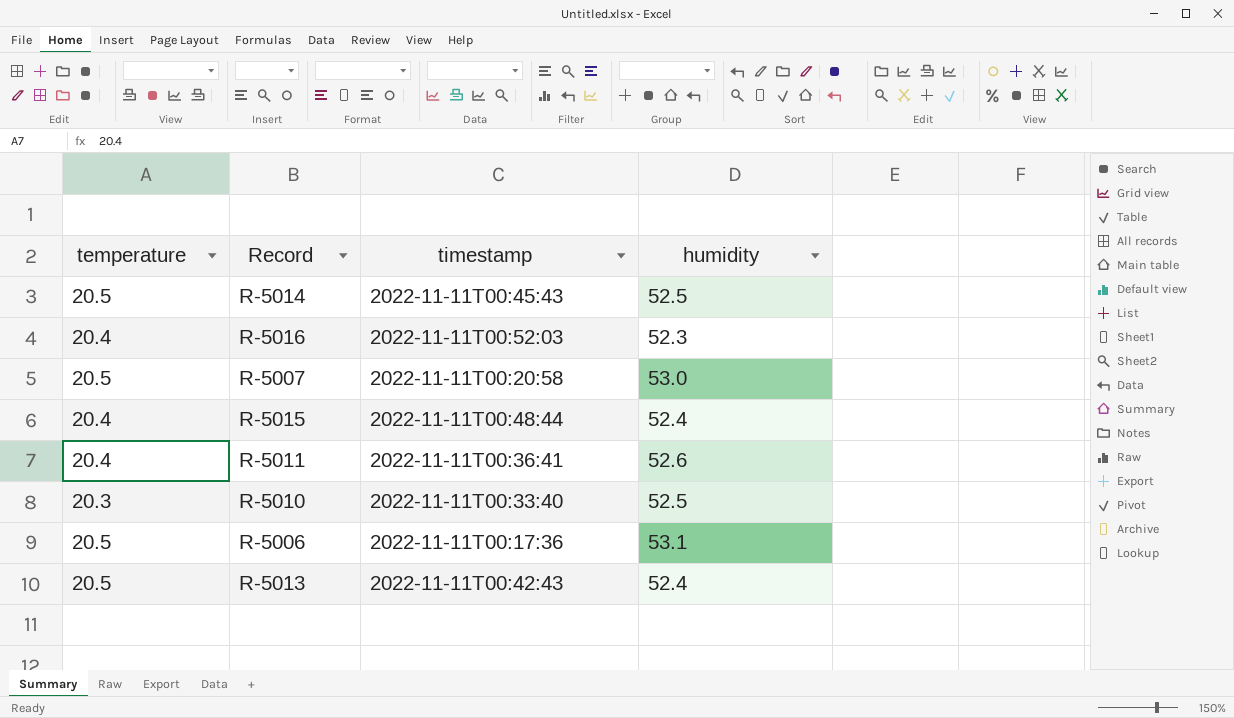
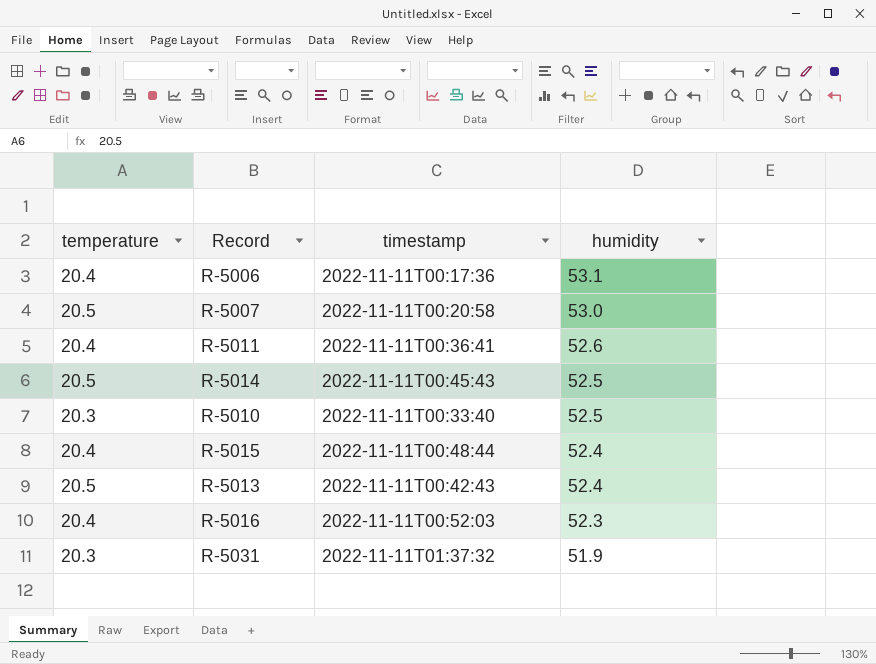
row order: none -> humidity descending
R-5006 | temperature: 20.5 -> 20.4
row R-5031: none -> 20.3 | 2022-11-11T01:37:32 | 51.9

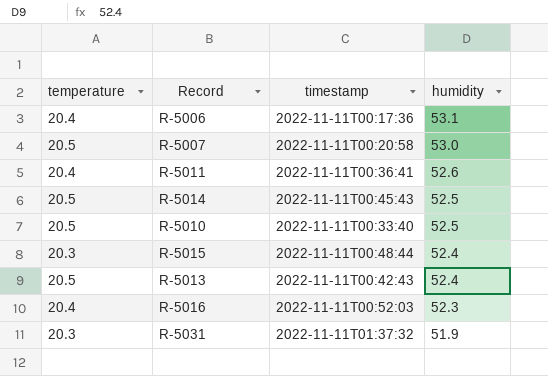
R-5010 | temperature: 20.3 -> 20.5
R-5015 | temperature: 20.4 -> 20.3

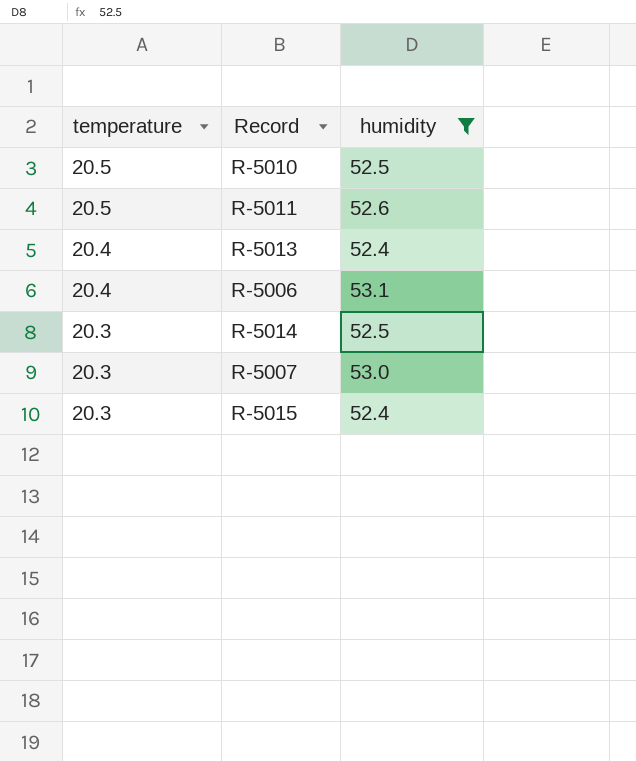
filter: none -> humidity >= 52.4
row order: humidity descending -> temperature descending
column timestamp | position: 3 -> none
R-5011 | temperature: 20.4 -> 20.5
R-5013 | temperature: 20.5 -> 20.4
R-5014 | temperature: 20.5 -> 20.3
R-5007 | temperature: 20.5 -> 20.3

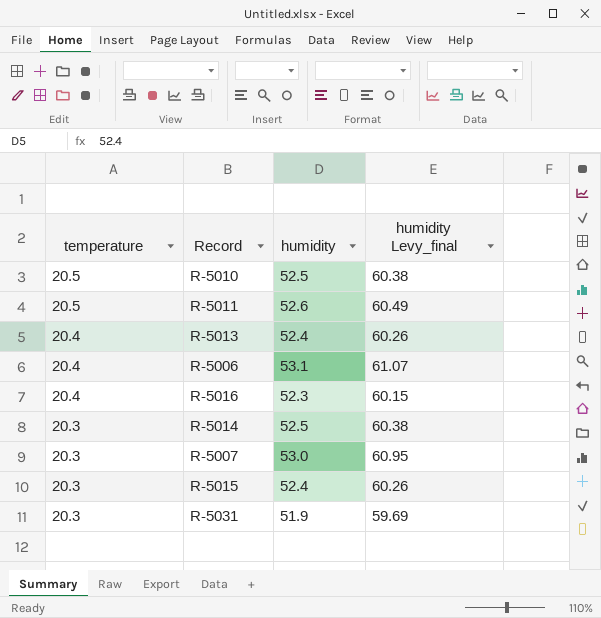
filter: humidity >= 52.4 -> none
column humidity Levy_final | formula: none -> [humidity] * 1.15

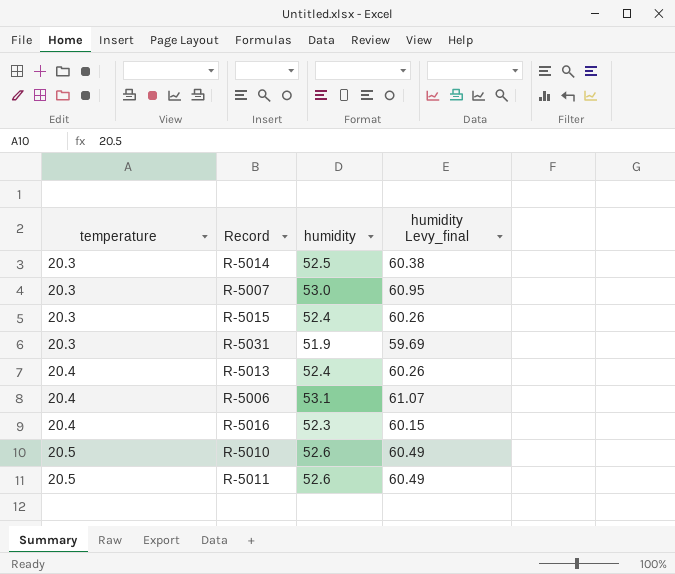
row order: temperature descending -> temperature ascending
R-5010 | humidity: 52.5 -> 52.6
R-5010 | humidity Levy_final: 60.38 -> 60.49

